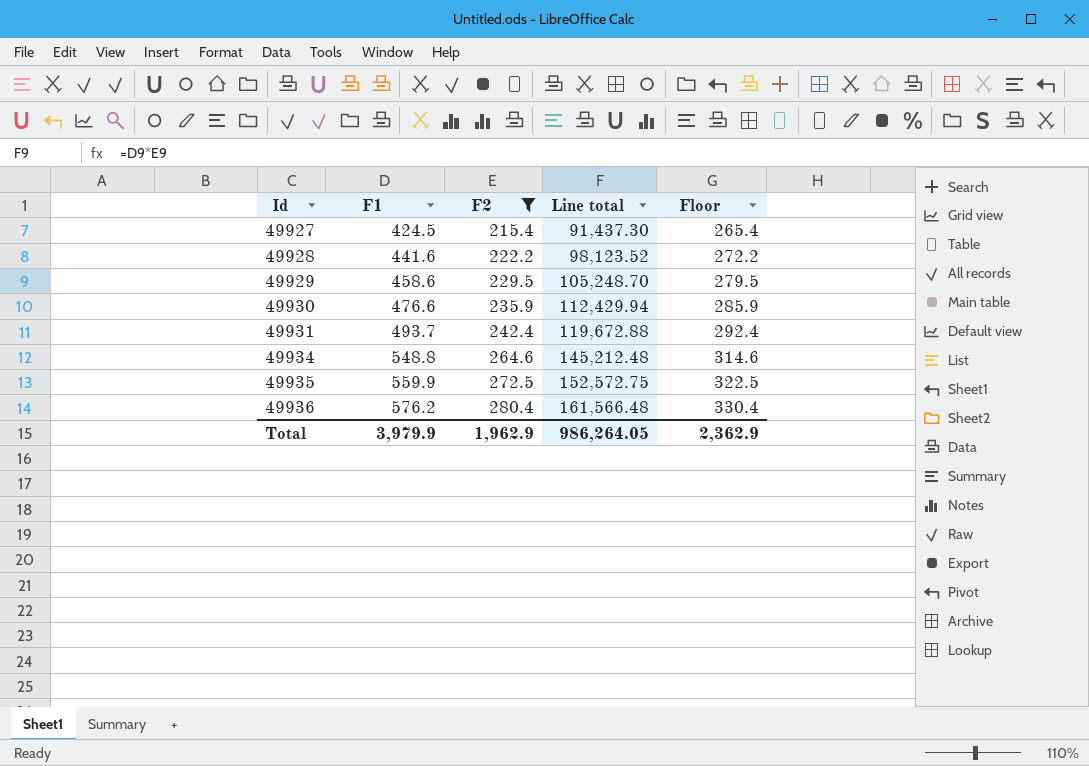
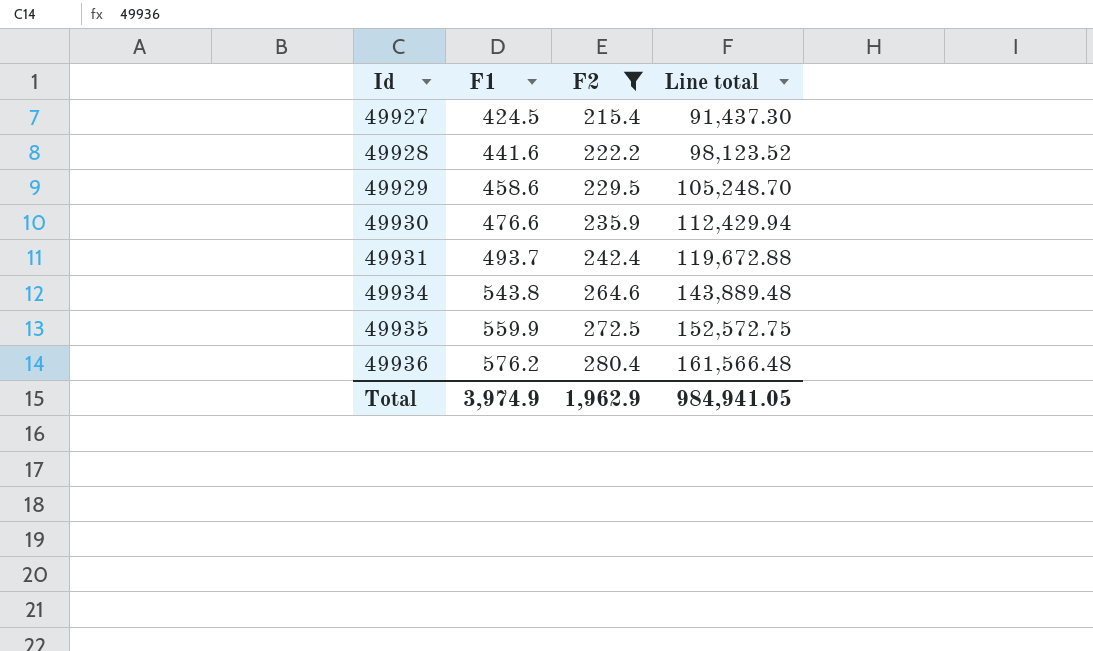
column Floor | formula: [F2] + 50 -> none
49934 | F1: 548.8 -> 543.8
49934 | Line total: 145,212.48 -> 143,889.48
Total | F1: 3,979.9 -> 3,974.9
Total | Line total: 986,264.05 -> 984,941.05

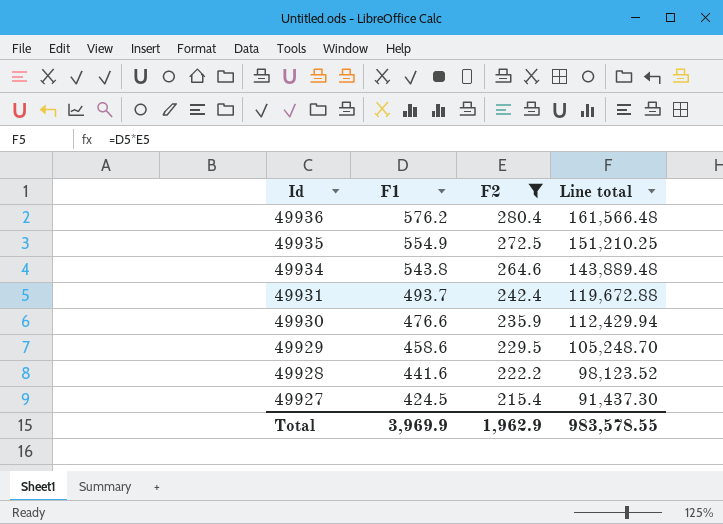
row order: Id ascending -> Id descending
49935 | F1: 559.9 -> 554.9
49935 | Line total: 152,572.75 -> 151,210.25
Total | F1: 3,974.9 -> 3,969.9
Total | Line total: 984,941.05 -> 983,578.55

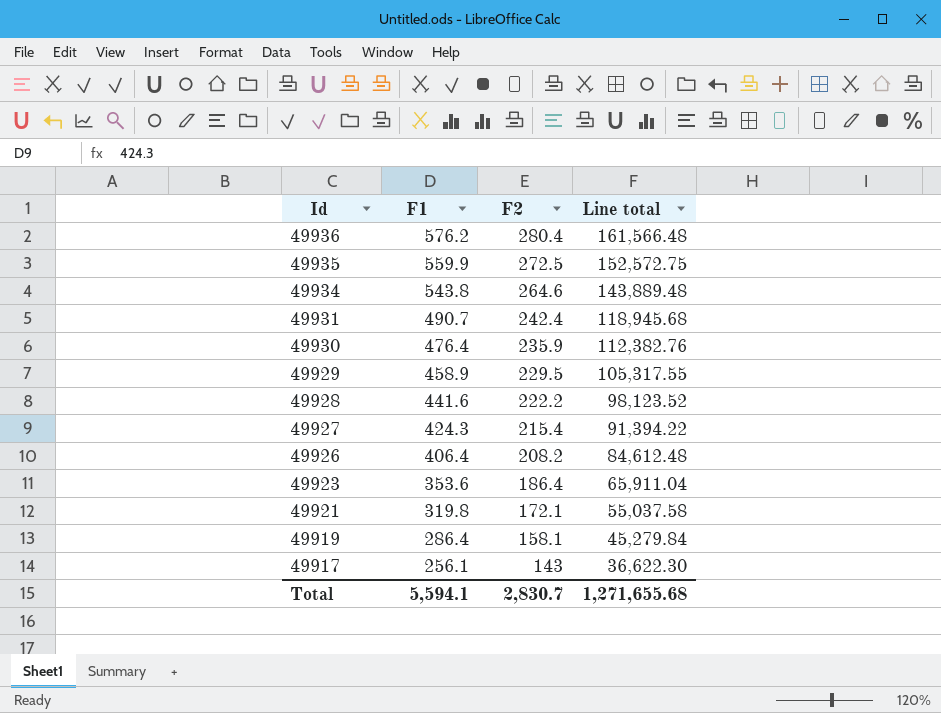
filter: F2 >= 215.4 -> none
49935 | F1: 554.9 -> 559.9
49935 | Line total: 151,210.25 -> 152,572.75
49931 | F1: 493.7 -> 490.7
49931 | Line total: 119,672.88 -> 118,945.68
49930 | F1: 476.6 -> 476.4
49930 | Line total: 112,429.94 -> 112,382.76
49929 | F1: 458.6 -> 458.9
49929 | Line total: 105,248.70 -> 105,317.55
49927 | F1: 424.5 -> 424.3
49927 | Line total: 91,437.30 -> 91,394.22
Total | F1: 3,969.9 -> 5,594.1
Total | F2: 1,962.9 -> 2,830.7
Total | Line total: 983,578.55 -> 1,271,655.68

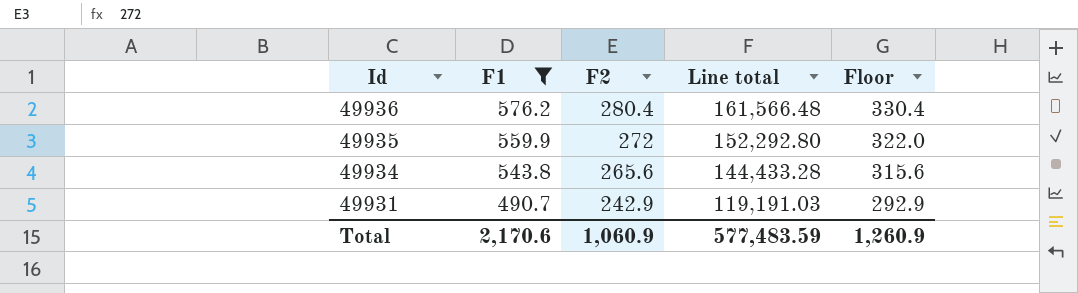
filter: none -> F1 >= 490.7
column Floor | formula: none -> [F2] + 50
49935 | F2: 272.5 -> 272
49935 | Line total: 152,572.75 -> 152,292.80
49934 | F2: 264.6 -> 265.6
49934 | Line total: 143,889.48 -> 144,433.28
49931 | F2: 242.4 -> 242.9
49931 | Line total: 118,945.68 -> 119,191.03
Total | F1: 5,594.1 -> 2,170.6
Total | F2: 2,830.7 -> 1,060.9
Total | Line total: 1,271,655.68 -> 577,483.59

